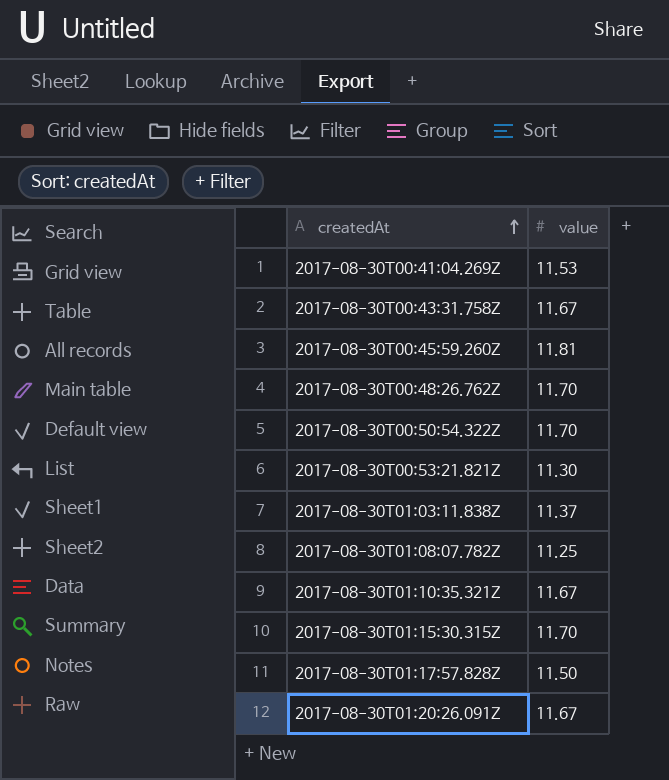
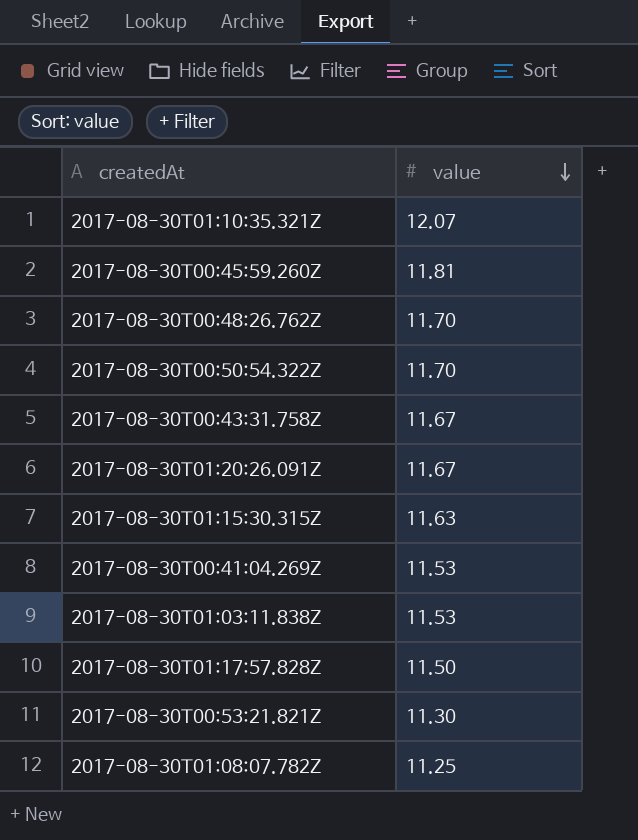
row order: createdAt ascending -> value descending
2017-08-30T01:10:35.321Z | value: 11.67 -> 12.07
2017-08-30T01:15:30.315Z | value: 11.70 -> 11.63
2017-08-30T01:03:11.838Z | value: 11.37 -> 11.53

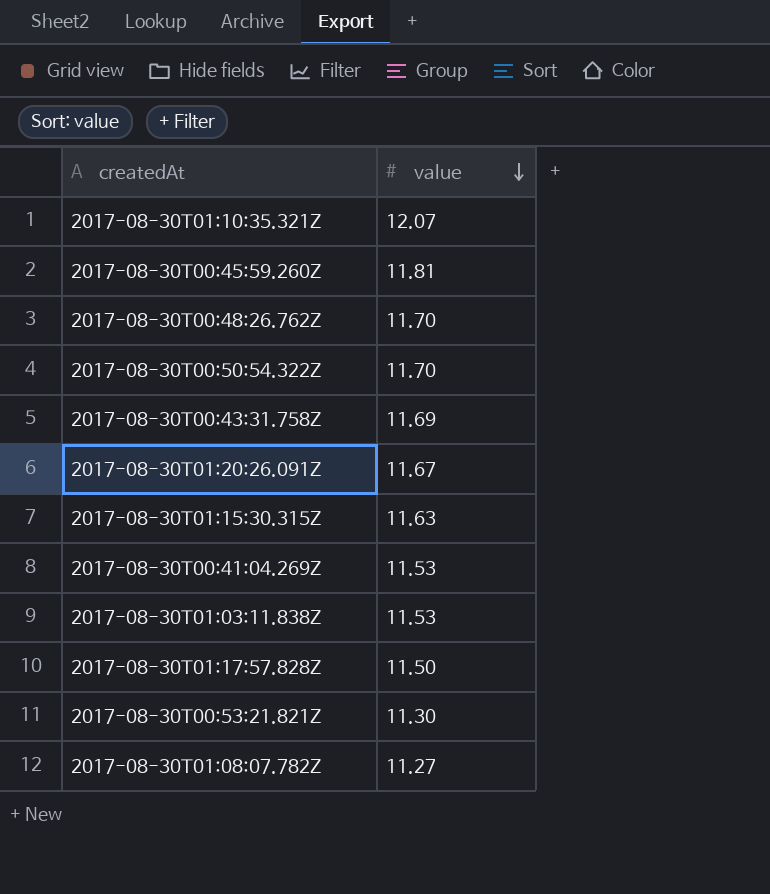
2017-08-30T00:43:31.758Z | value: 11.67 -> 11.69
2017-08-30T01:08:07.782Z | value: 11.25 -> 11.27

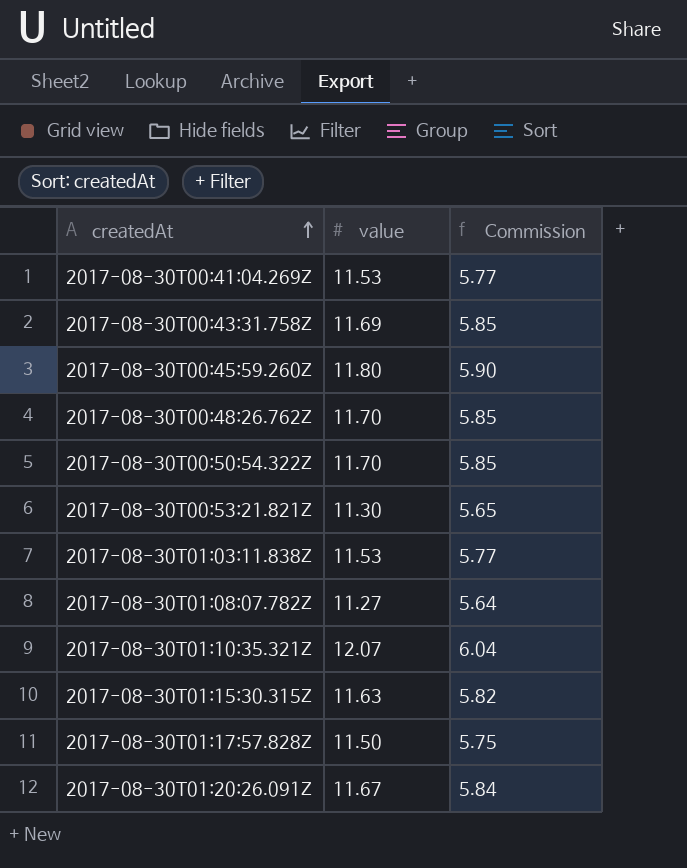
row order: value descending -> createdAt ascending
column Commission | formula: none -> [value] * 0.5
2017-08-30T00:45:59.260Z | value: 11.81 -> 11.80

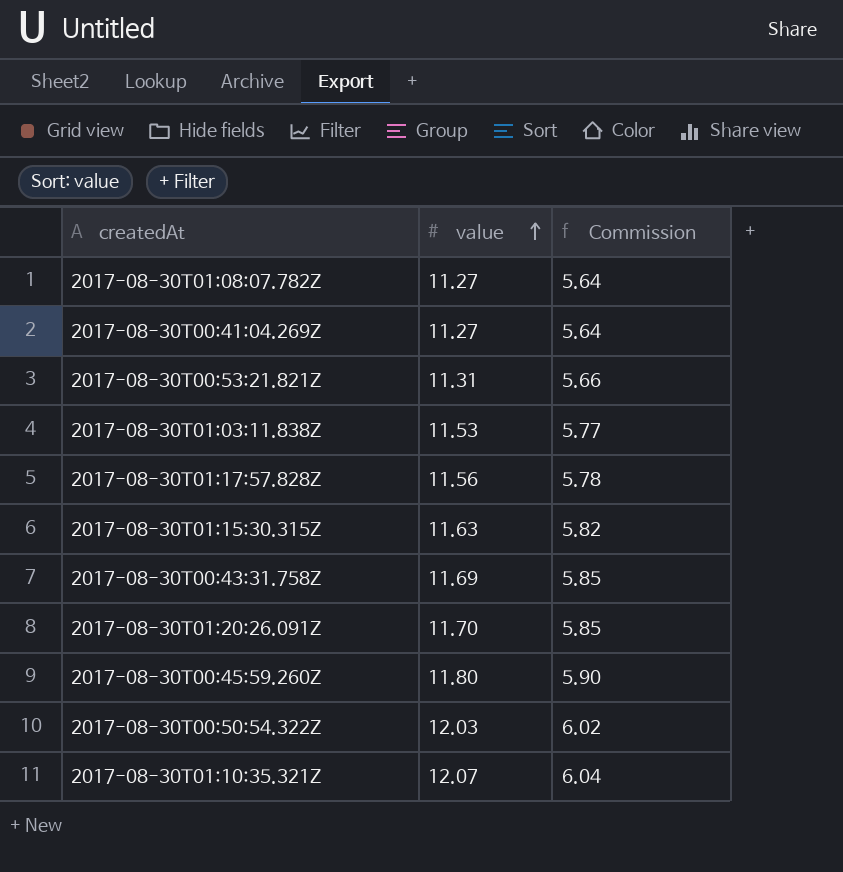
row order: createdAt ascending -> value ascending
row 2017-08-30T00:48:26.762Z: 11.70 | 5.85 -> none
2017-08-30T00:41:04.269Z | value: 11.53 -> 11.27
2017-08-30T00:41:04.269Z | Commission: 5.77 -> 5.64
2017-08-30T00:53:21.821Z | value: 11.30 -> 11.31
2017-08-30T00:53:21.821Z | Commission: 5.65 -> 5.66
2017-08-30T01:17:57.828Z | value: 11.50 -> 11.56
2017-08-30T01:17:57.828Z | Commission: 5.75 -> 5.78
2017-08-30T01:20:26.091Z | value: 11.67 -> 11.70
2017-08-30T01:20:26.091Z | Commission: 5.84 -> 5.85
2017-08-30T00:50:54.322Z | value: 11.70 -> 12.03
2017-08-30T00:50:54.322Z | Commission: 5.85 -> 6.02

